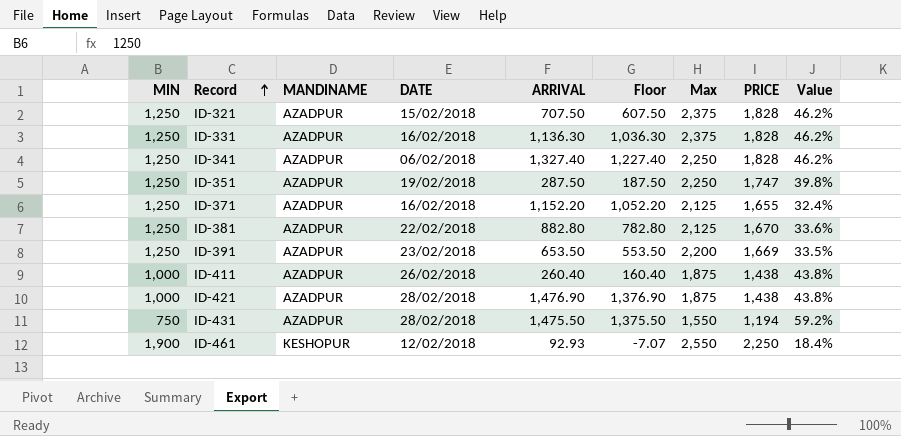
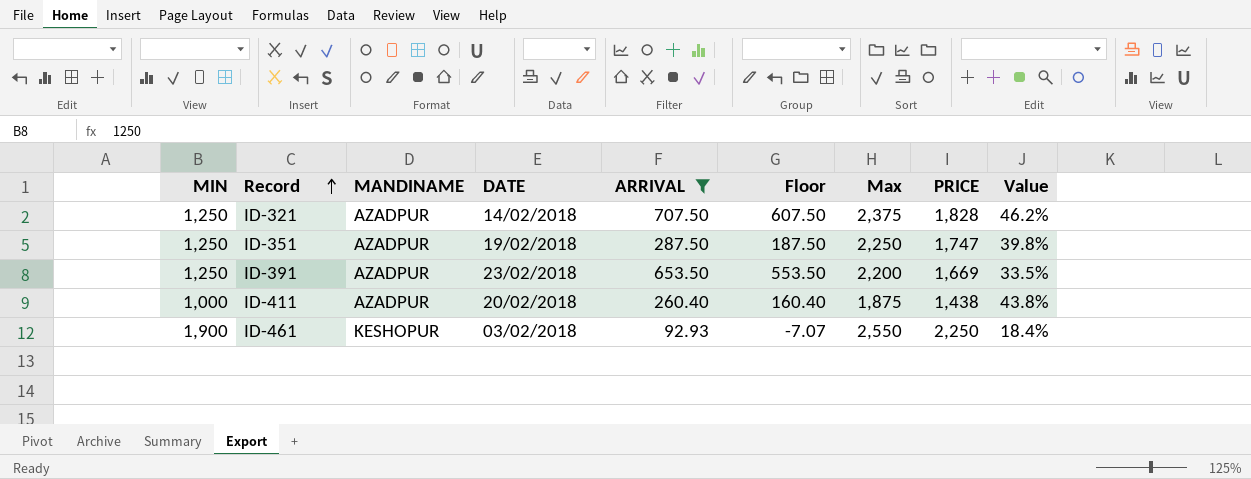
filter: none -> ARRIVAL <= 707.50
ID-321 | DATE: 15/02/2018 -> 14/02/2018
ID-411 | DATE: 26/02/2018 -> 20/02/2018
ID-461 | DATE: 12/02/2018 -> 03/02/2018

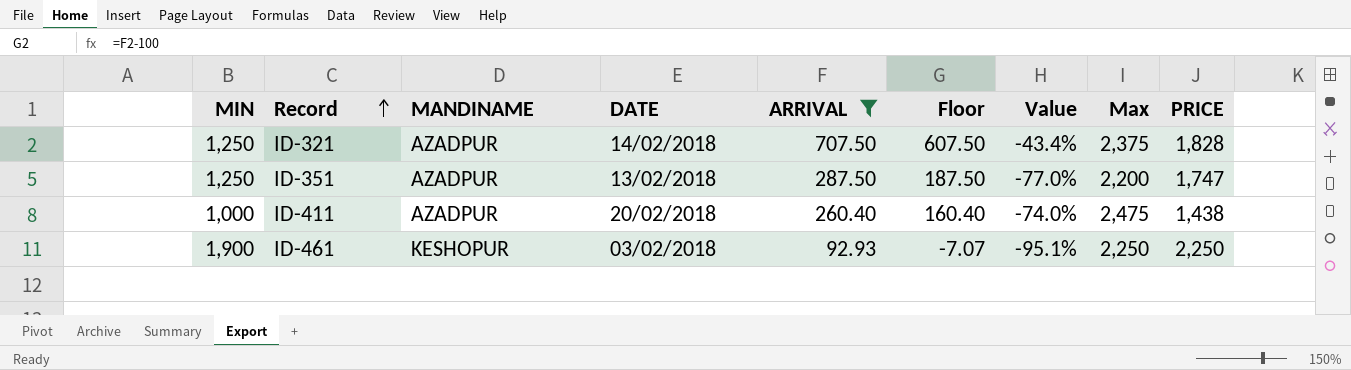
column Value | formula: ([PRICE] - [MIN]) / [MIN] -> ([ARRIVAL] - [MIN]) / [MIN]
column Value | position: 9 -> 7
row ID-391: 1,250 | AZADPUR | 23/02/2018 | 653.50 | 553.50 | 2,200 | 1,669 | 33.5% -> none
ID-351 | DATE: 19/02/2018 -> 13/02/2018
ID-351 | Max: 2,250 -> 2,200
ID-411 | Max: 1,875 -> 2,475
ID-461 | Max: 2,550 -> 2,250

